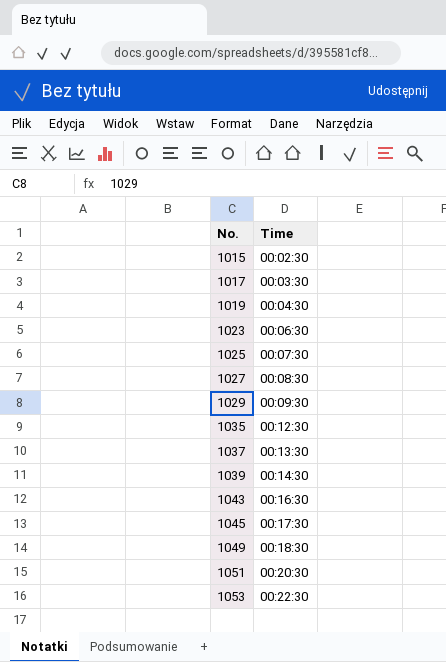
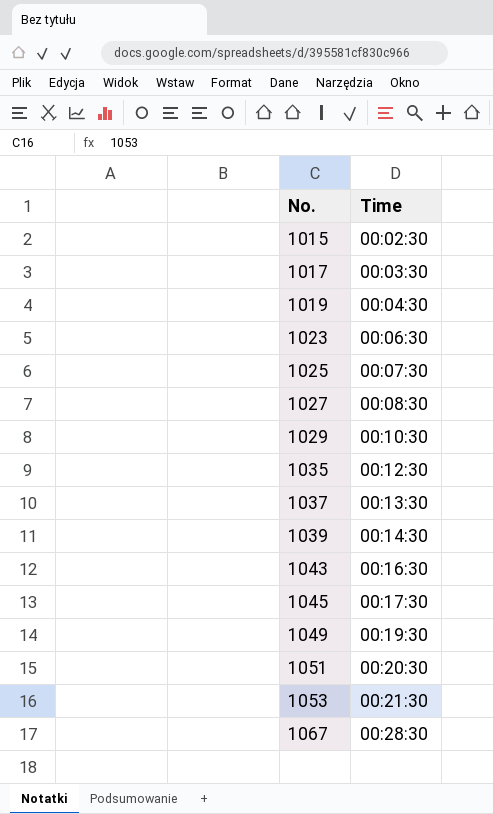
1029 | Time: 00:09:30 -> 00:10:30
1049 | Time: 00:18:30 -> 00:19:30
1053 | Time: 00:22:30 -> 00:21:30
row 1067: none -> 00:28:30

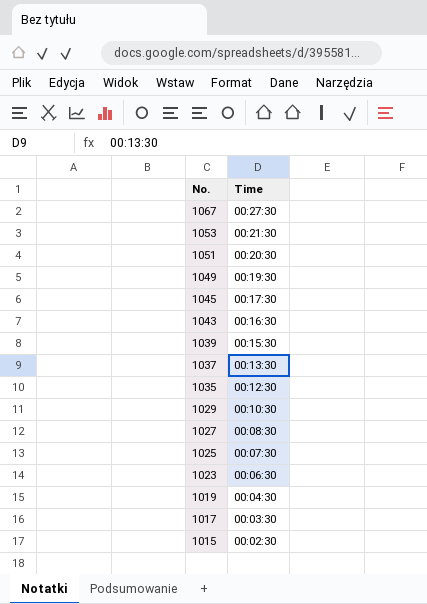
row order: No. ascending -> No. descending
1067 | Time: 00:28:30 -> 00:27:30
1039 | Time: 00:14:30 -> 00:15:30

